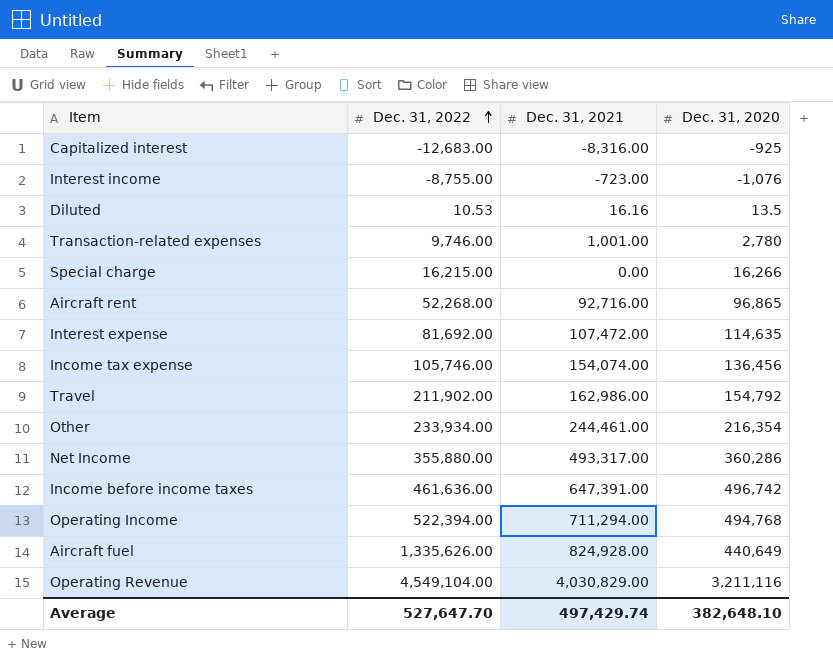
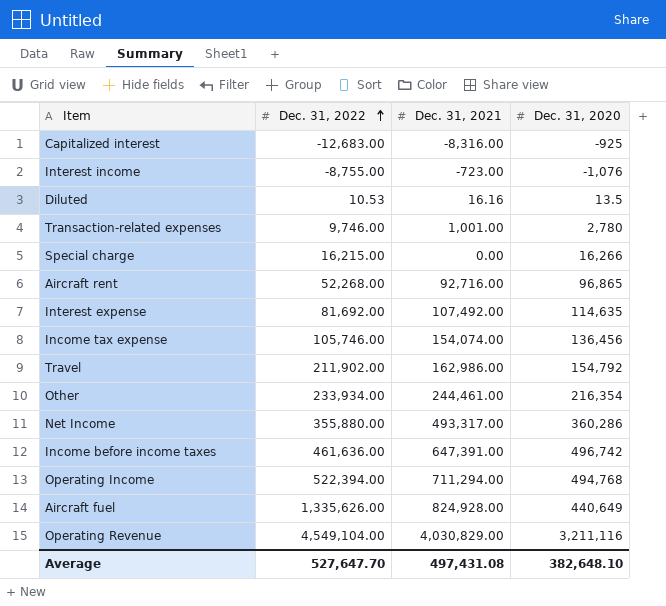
Interest expense | Dec. 31, 2021: 107,472.00 -> 107,492.00
Average | Dec. 31, 2021: 497,429.74 -> 497,431.08

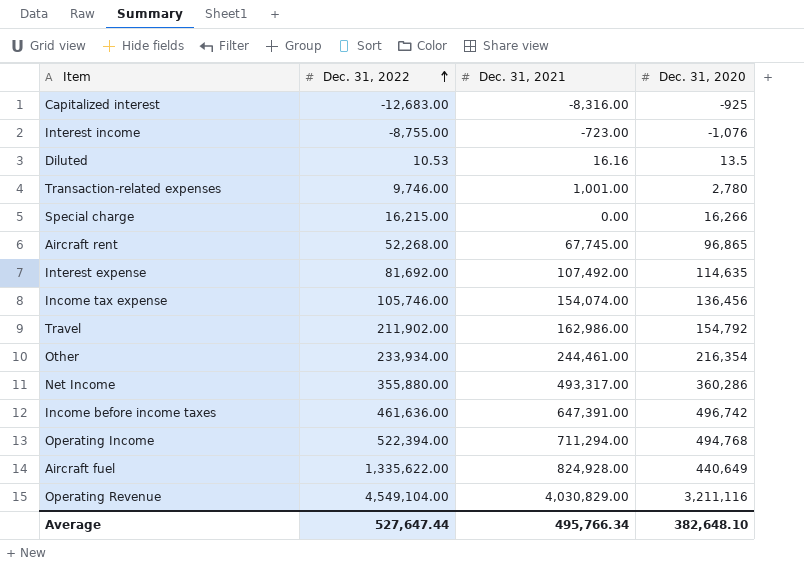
Aircraft rent | Dec. 31, 2021: 92,716.00 -> 67,745.00
Aircraft fuel | Dec. 31, 2022: 1,335,626.00 -> 1,335,622.00
Average | Dec. 31, 2022: 527,647.70 -> 527,647.44
Average | Dec. 31, 2021: 497,431.08 -> 495,766.34

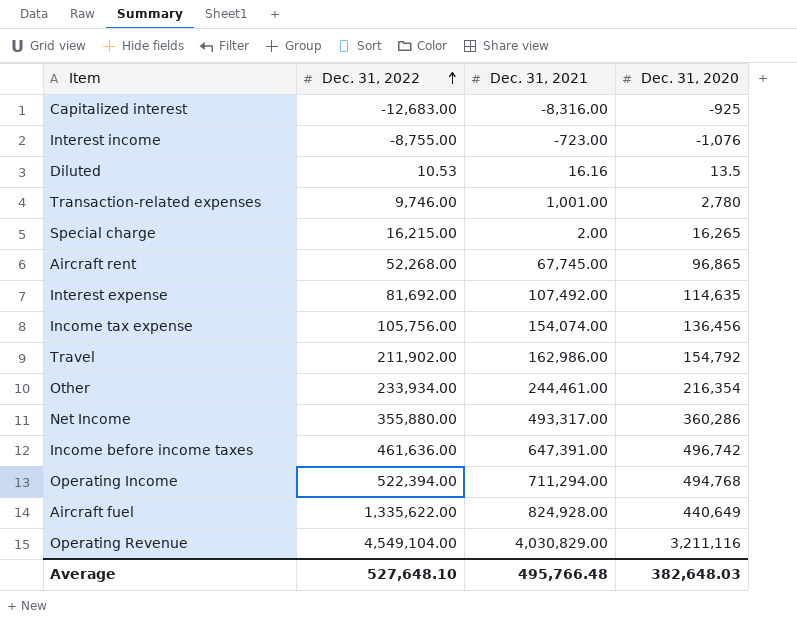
Special charge | Dec. 31, 2021: 0.00 -> 2.00
Special charge | Dec. 31, 2020: 16,266 -> 16,265
Income tax expense | Dec. 31, 2022: 105,746.00 -> 105,756.00
Average | Dec. 31, 2022: 527,647.44 -> 527,648.10
Average | Dec. 31, 2021: 495,766.34 -> 495,766.48
Average | Dec. 31, 2020: 382,648.10 -> 382,648.03

